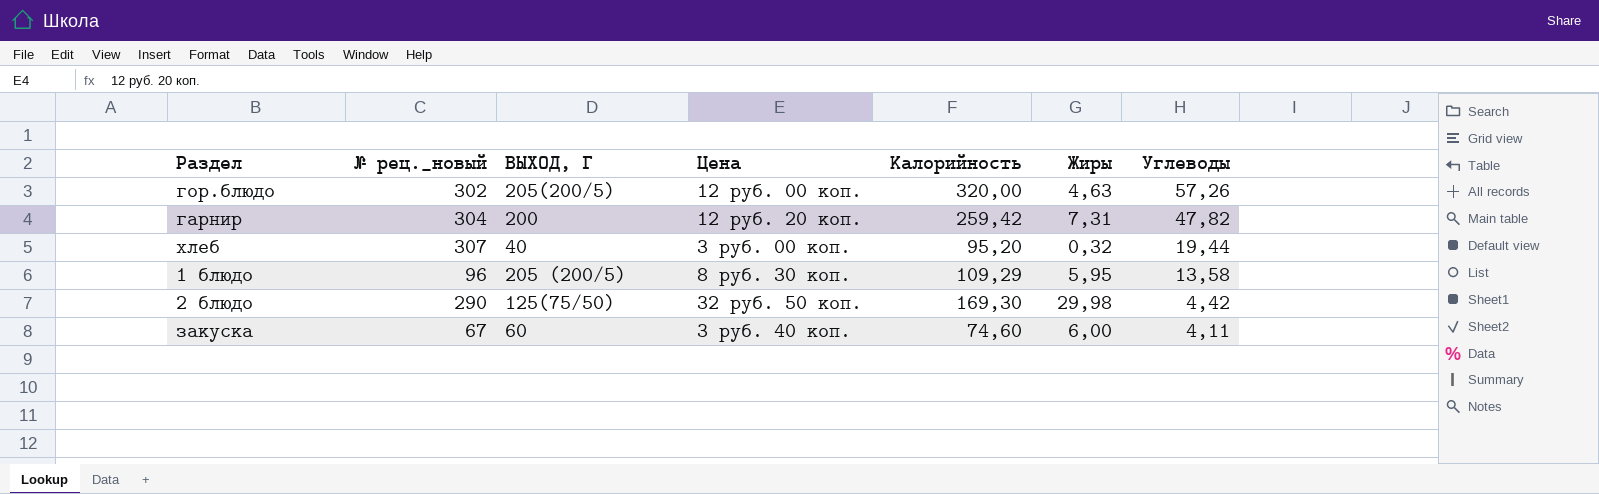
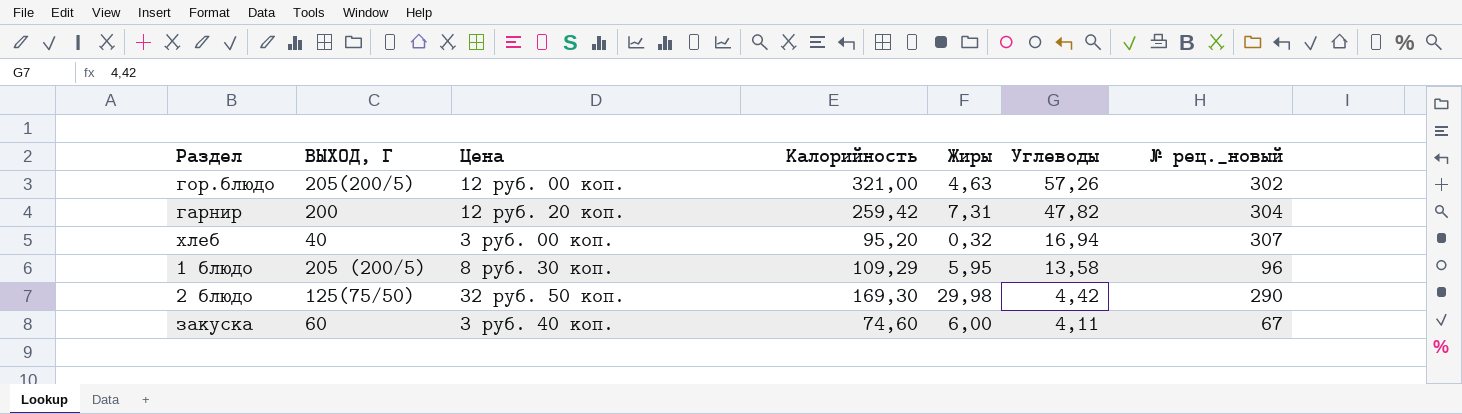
column № рец._новый | position: 2 -> 7
гор.блюдо | Калорийность: 320,00 -> 321,00
хлеб | Углеводы: 19,44 -> 16,94

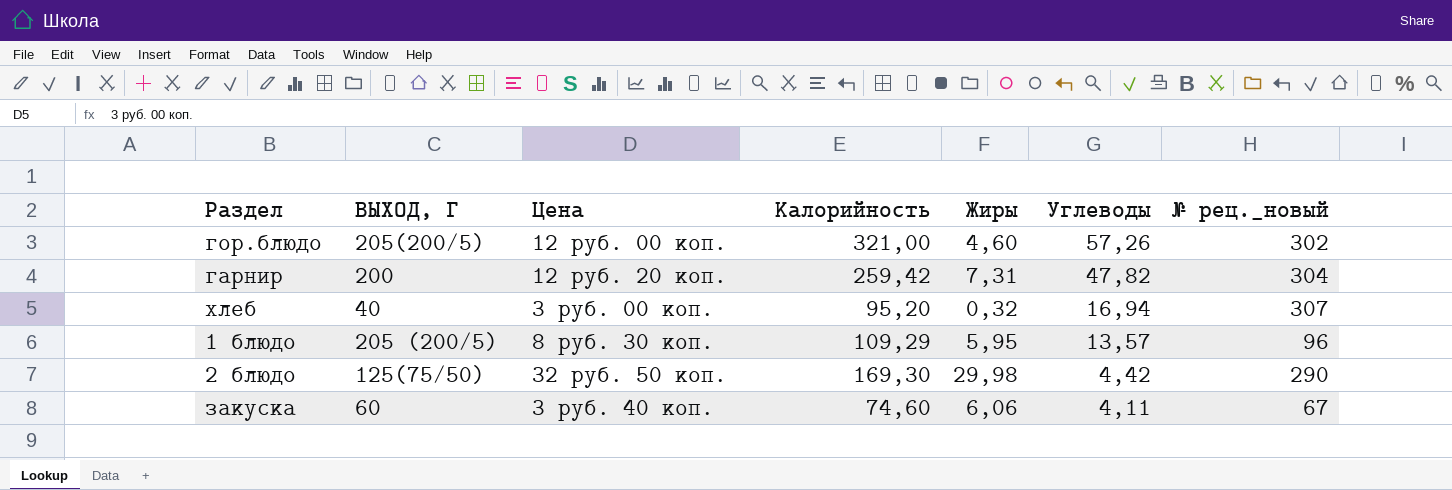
гор.блюдо | Жиры: 4,63 -> 4,60
1 блюдо | Углеводы: 13,58 -> 13,57
закуска | Жиры: 6,00 -> 6,06

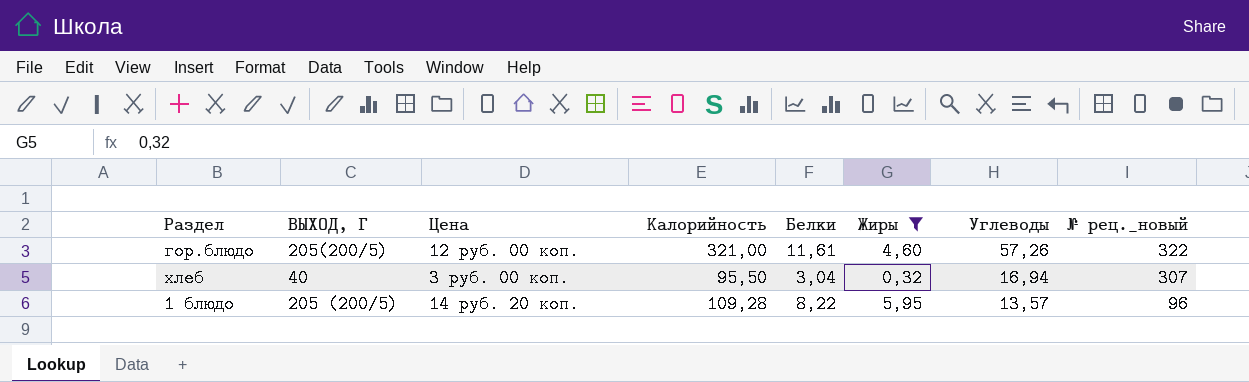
filter: none -> Жиры <= 5,95
column Белки | position: none -> 5
гор.блюдо | № рец._новый: 302 -> 322
хлеб | Калорийность: 95,20 -> 95,50
1 блюдо | Цена: 8 руб. 30 коп. -> 14 руб. 20 коп.
1 блюдо | Калорийность: 109,29 -> 109,28

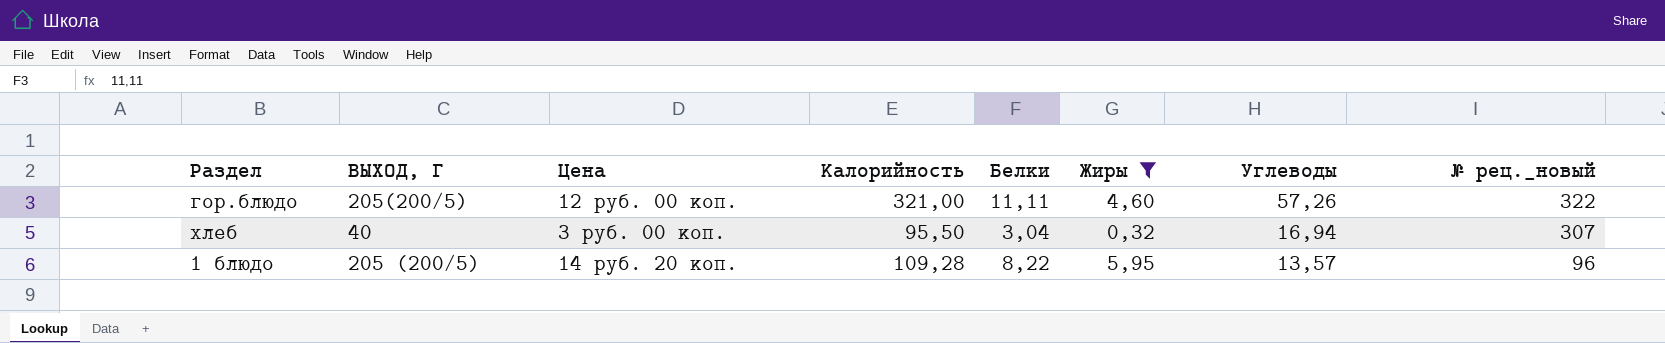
гор.блюдо | Белки: 11,61 -> 11,11

